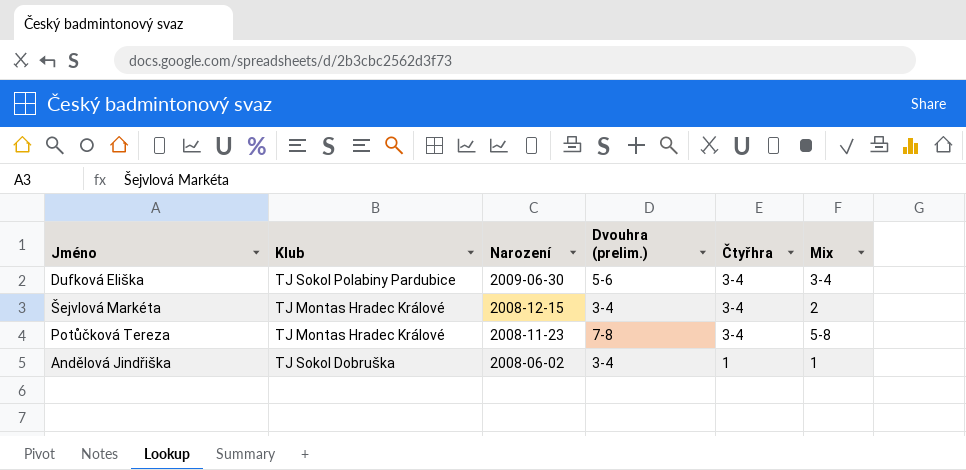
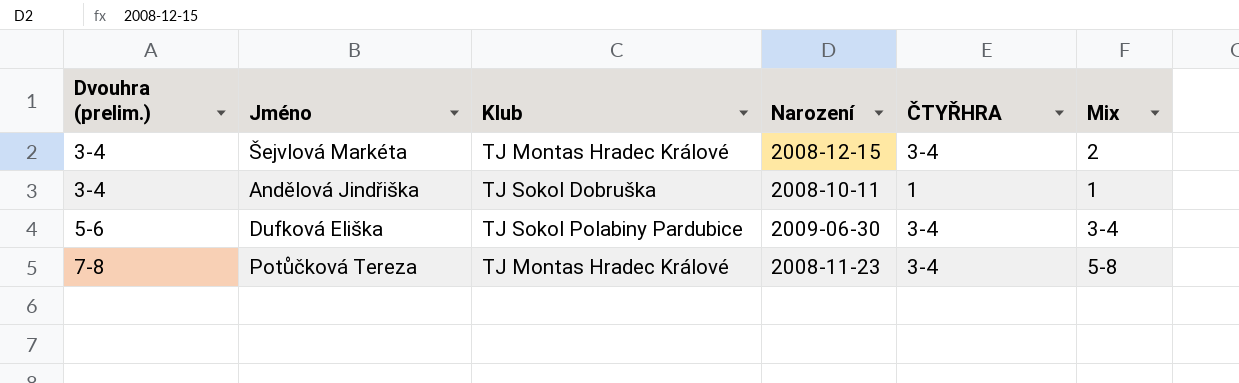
row order: Narození descending -> Dvouhra (prelim.) ascending
column Dvouhra (prelim.) | position: 4 -> 1
column name: Čtyřhra -> ČTYŘHRA
Andělová Jindřiška | Narození: 2008-06-02 -> 2008-10-11

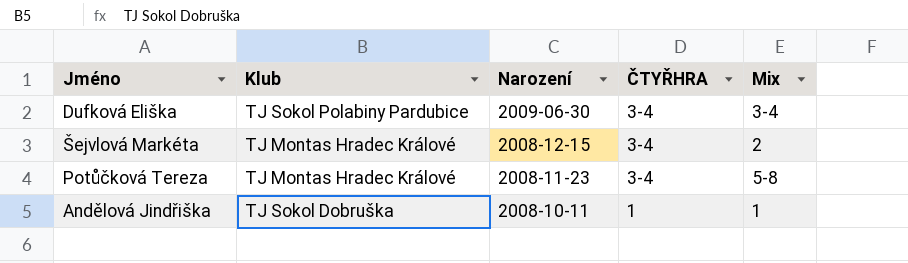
row order: Dvouhra (prelim.) ascending -> Narození descending
column Dvouhra (prelim.) | position: 1 -> none

